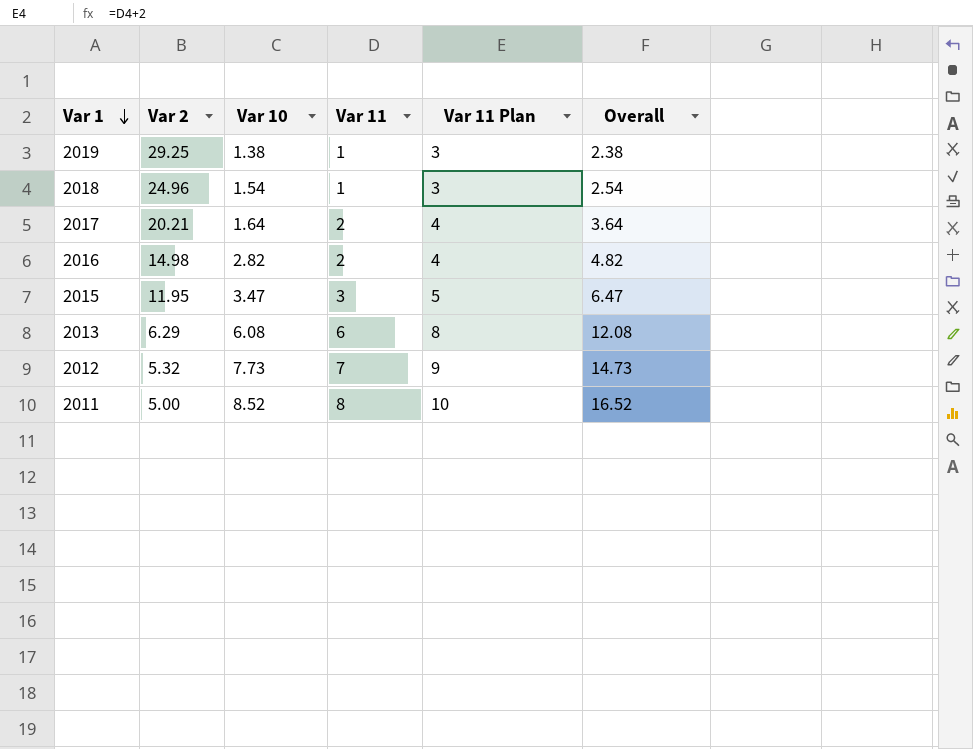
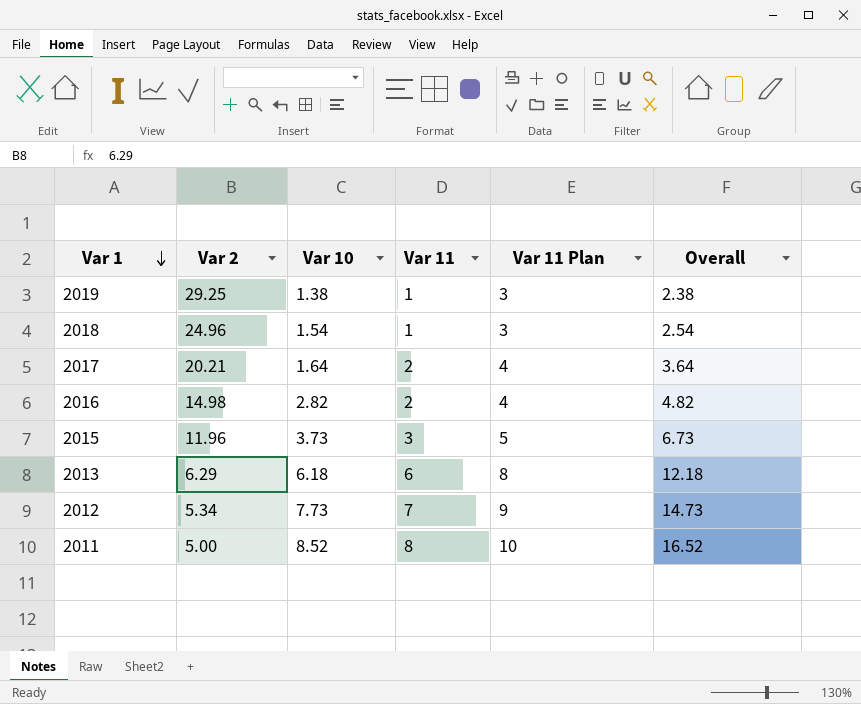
2015 | Var 2: 11.95 -> 11.96
2015 | Var 10: 3.47 -> 3.73
2015 | Overall: 6.47 -> 6.73
2013 | Var 10: 6.08 -> 6.18
2013 | Overall: 12.08 -> 12.18
2012 | Var 2: 5.32 -> 5.34

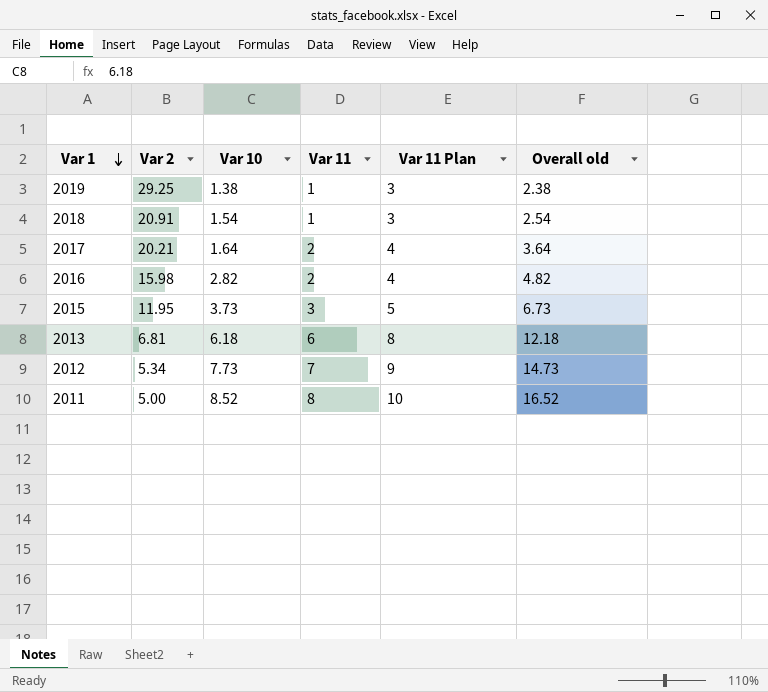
column name: Overall -> Overall old
2018 | Var 2: 24.96 -> 20.91
2016 | Var 2: 14.98 -> 15.98
2015 | Var 2: 11.96 -> 11.95
2013 | Var 2: 6.29 -> 6.81

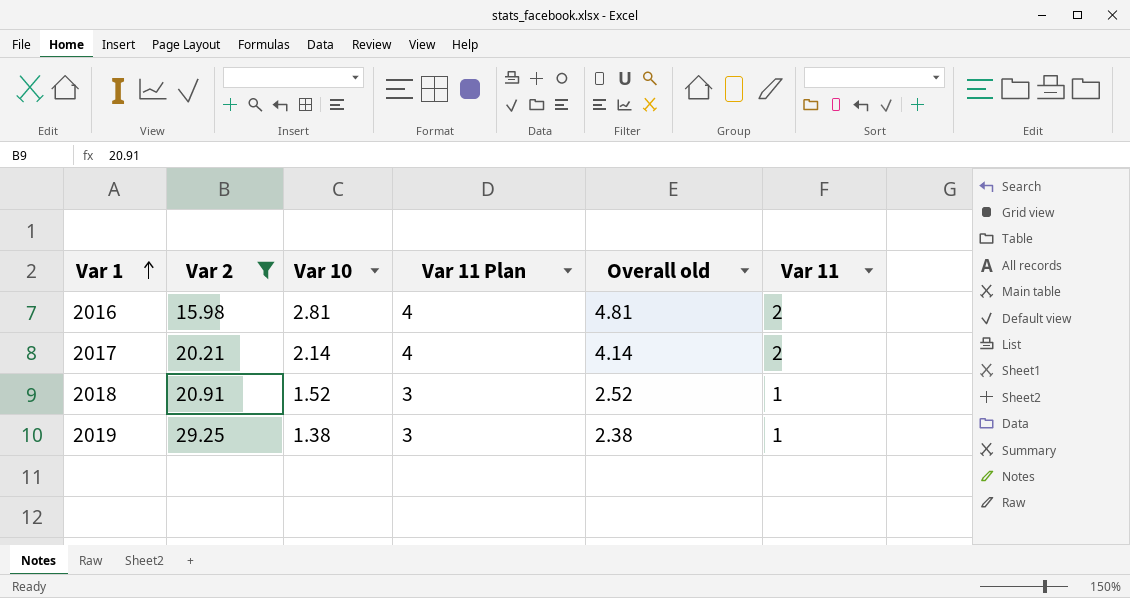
filter: none -> Var 2 >= 15.98
row order: Var 1 descending -> Var 1 ascending
column Var 11 | position: 4 -> 6
2016 | Var 10: 2.82 -> 2.81
2016 | Overall old: 4.82 -> 4.81
2017 | Var 10: 1.64 -> 2.14
2017 | Overall old: 3.64 -> 4.14
2018 | Var 10: 1.54 -> 1.52
2018 | Overall old: 2.54 -> 2.52

